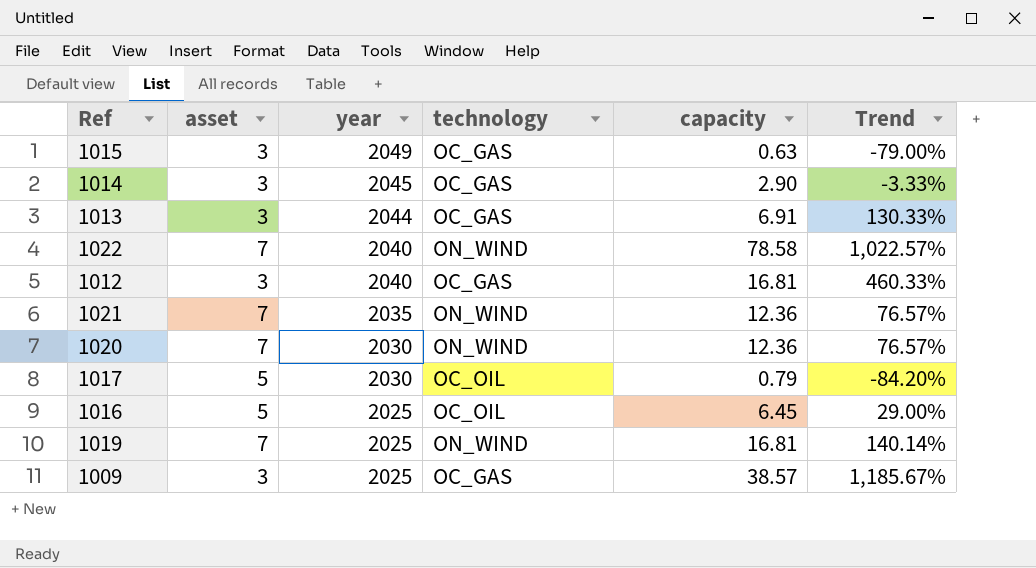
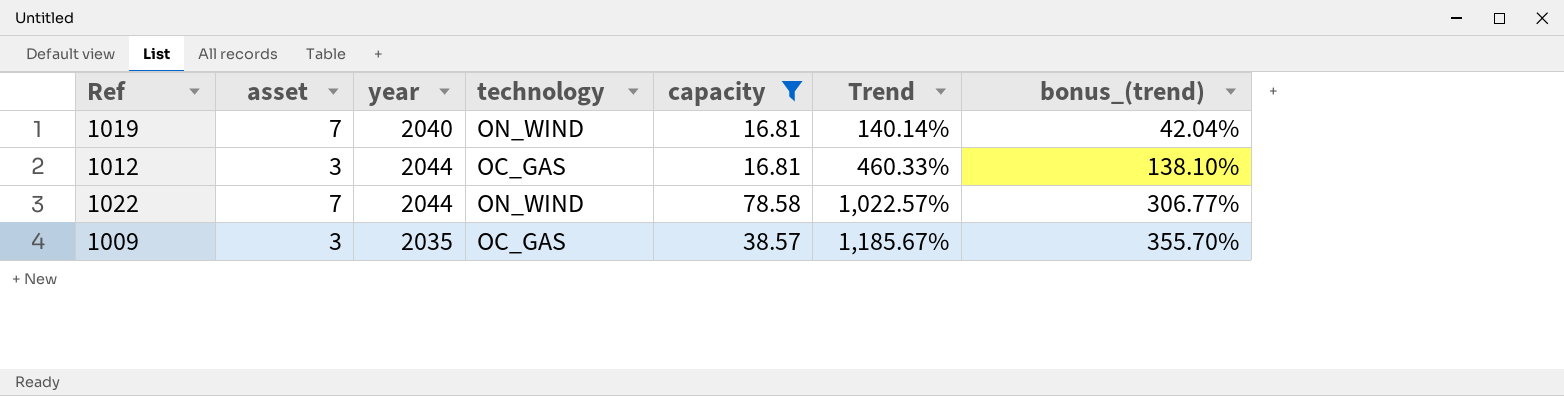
filter: none -> capacity >= 16.81
row order: year descending -> Trend ascending
column bonus_(trend) | formula: none -> [Trend] * 0.3
1019 | year: 2025 -> 2040
1012 | year: 2040 -> 2044
1022 | year: 2040 -> 2044
1009 | year: 2025 -> 2035

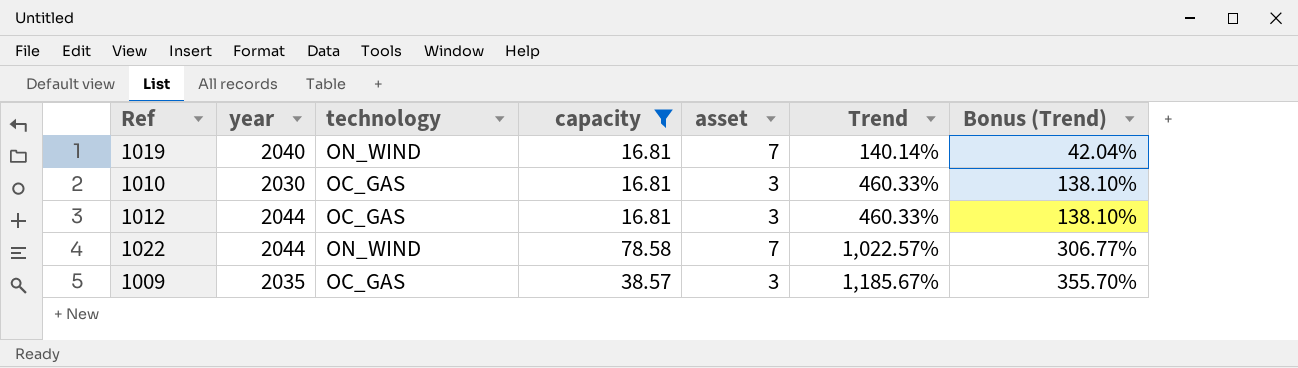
column asset | position: 2 -> 5
column name: bonus_(trend) -> Bonus (Trend)
row 1010: none -> 2030 | OC_GAS | 16.81 | 3 | 460.33% | 138.10%

